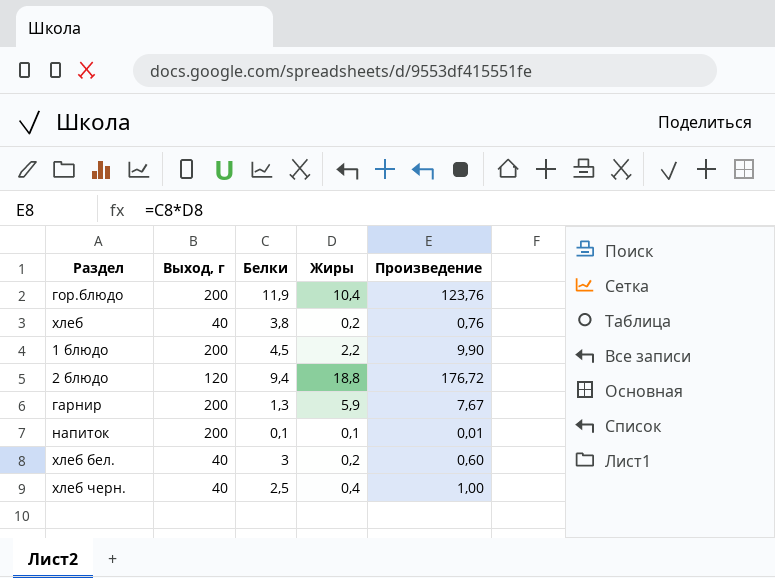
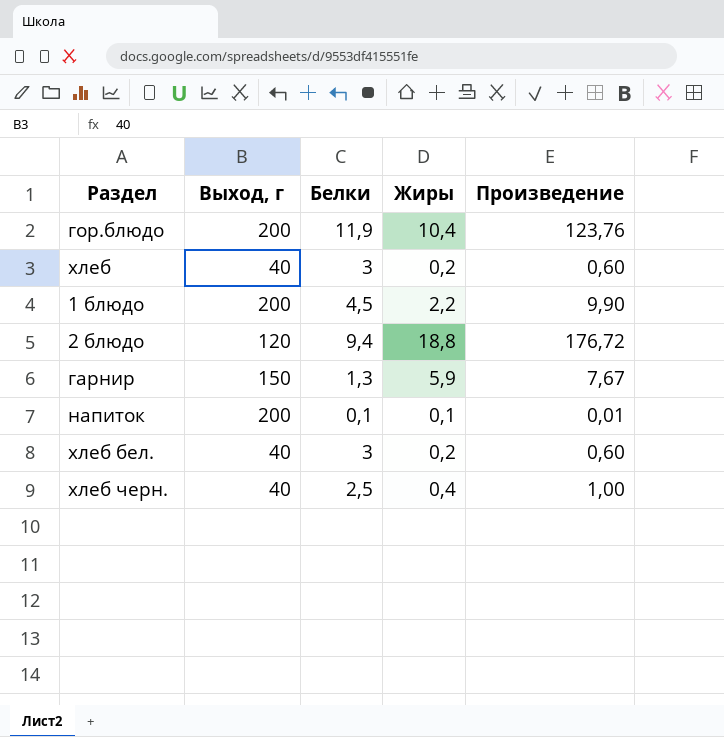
хлеб | Белки: 3,8 -> 3
хлеб | Произведение: 0,76 -> 0,60
гарнир | Выход, г: 200 -> 150

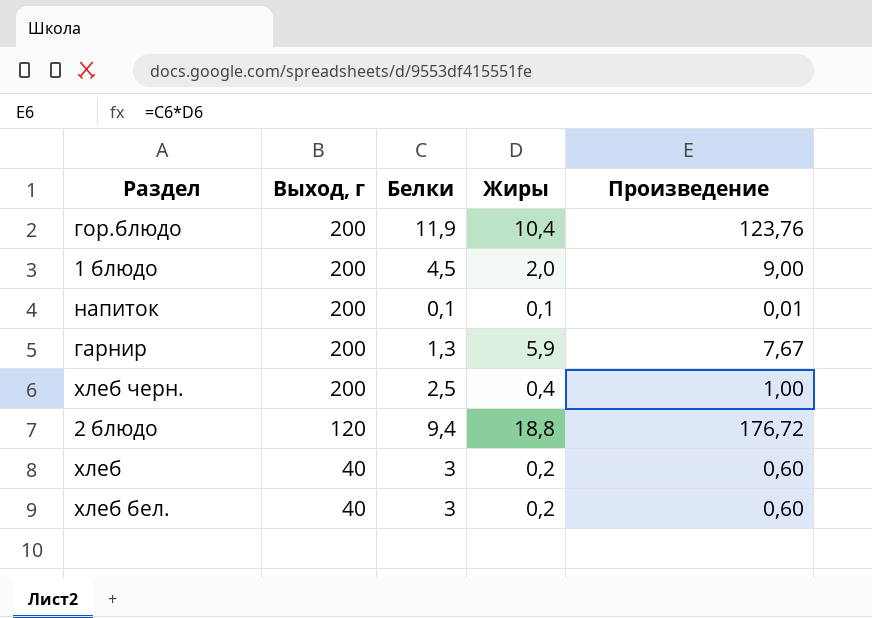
row order: none -> Выход, г descending
1 блюдо | Жиры: 2,2 -> 2,0
1 блюдо | Произведение: 9,90 -> 9,00
гарнир | Выход, г: 150 -> 200
хлеб черн. | Выход, г: 40 -> 200

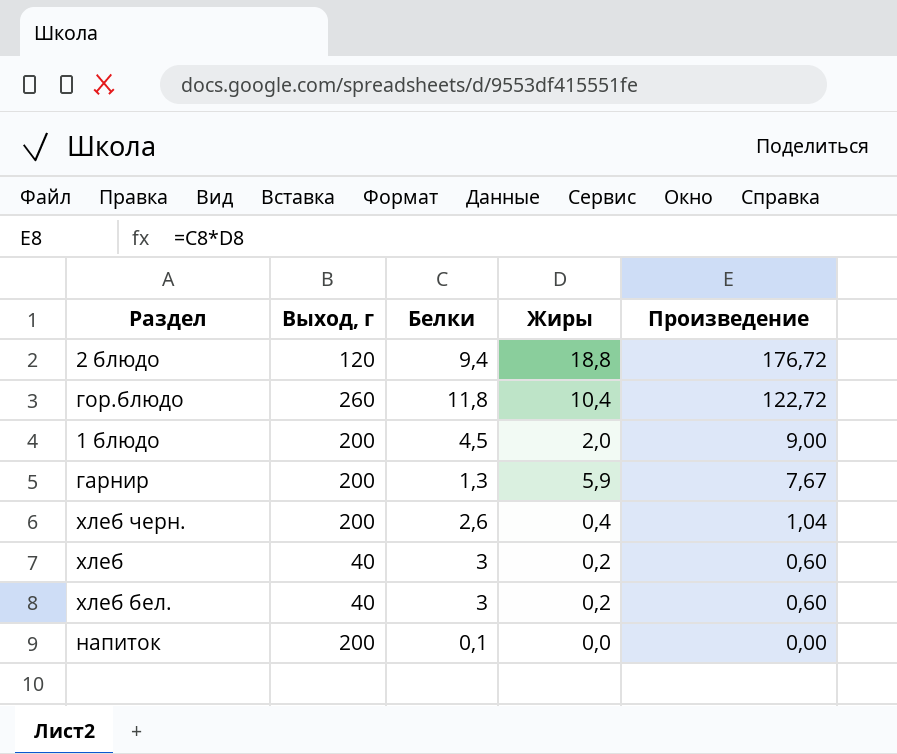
row order: Выход, г descending -> Произведение descending
гор.блюдо | Выход, г: 200 -> 260
гор.блюдо | Белки: 11,9 -> 11,8
гор.блюдо | Произведение: 123,76 -> 122,72
хлеб черн. | Белки: 2,5 -> 2,6
хлеб черн. | Произведение: 1,00 -> 1,04
напиток | Жиры: 0,1 -> 0,0
напиток | Произведение: 0,01 -> 0,00

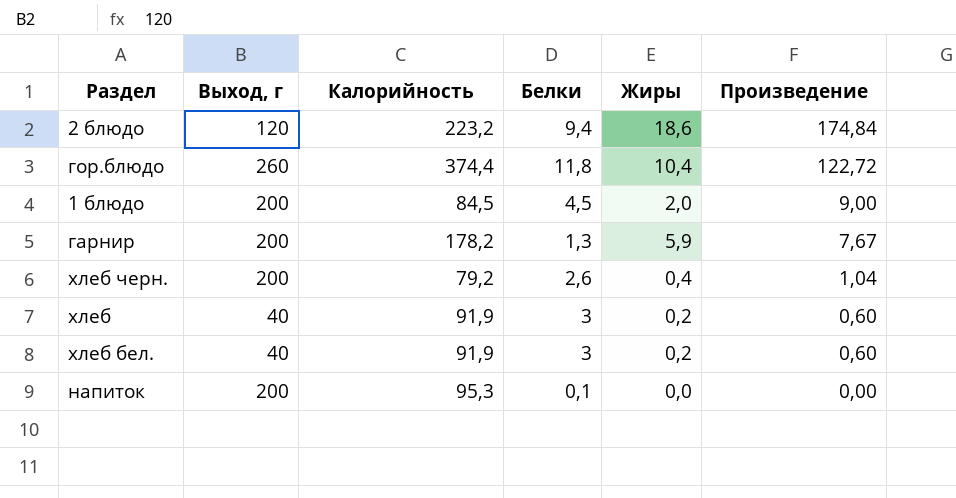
column Калорийность | position: none -> 3
2 блюдо | Жиры: 18,8 -> 18,6
2 блюдо | Произведение: 176,72 -> 174,84

